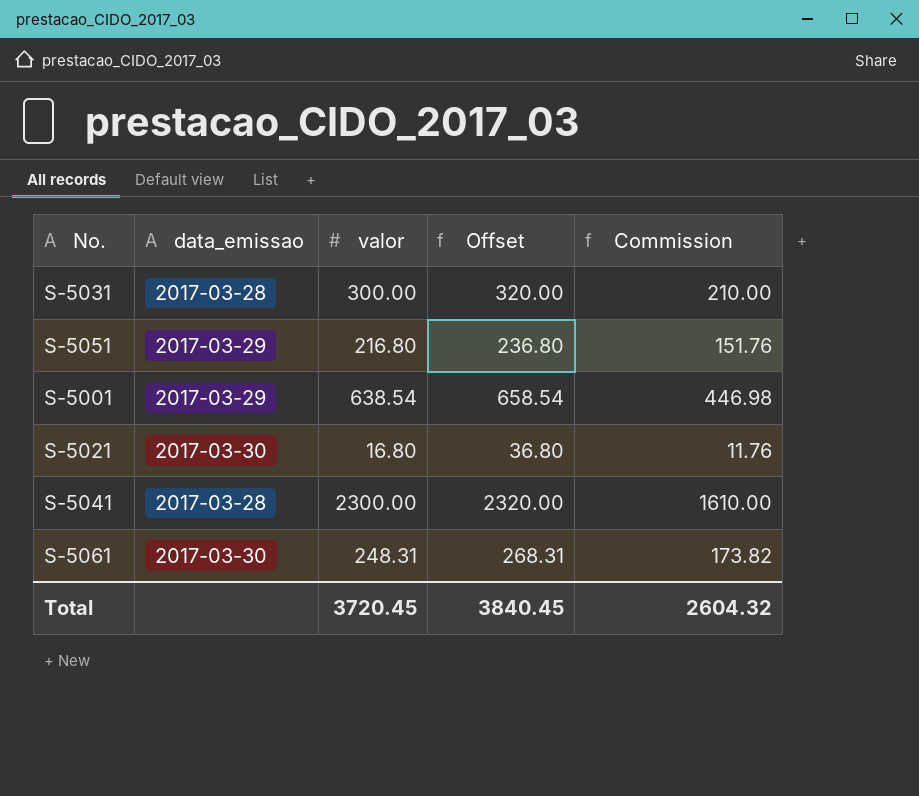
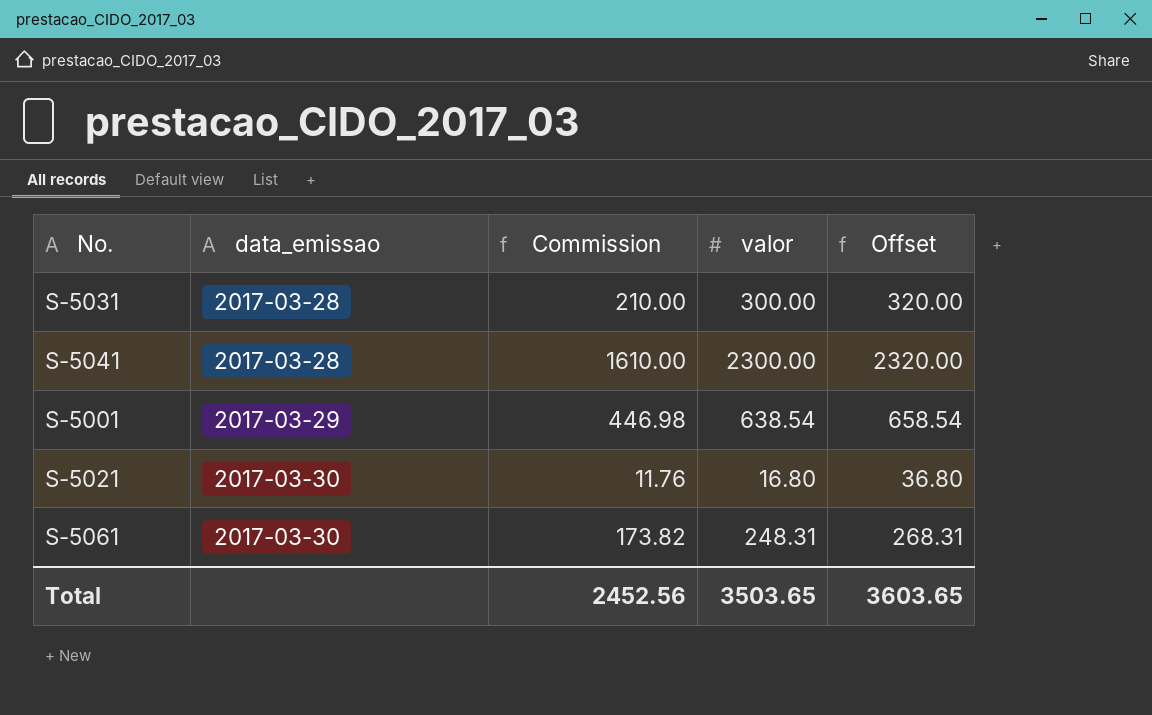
row order: none -> data_emissao ascending
column Commission | position: 5 -> 3
row S-5051: 2017-03-29 | 216.80 | 236.80 | 151.76 -> none
Total | Commission: 2604.32 -> 2452.56
Total | valor: 3720.45 -> 3503.65
Total | Offset: 3840.45 -> 3603.65

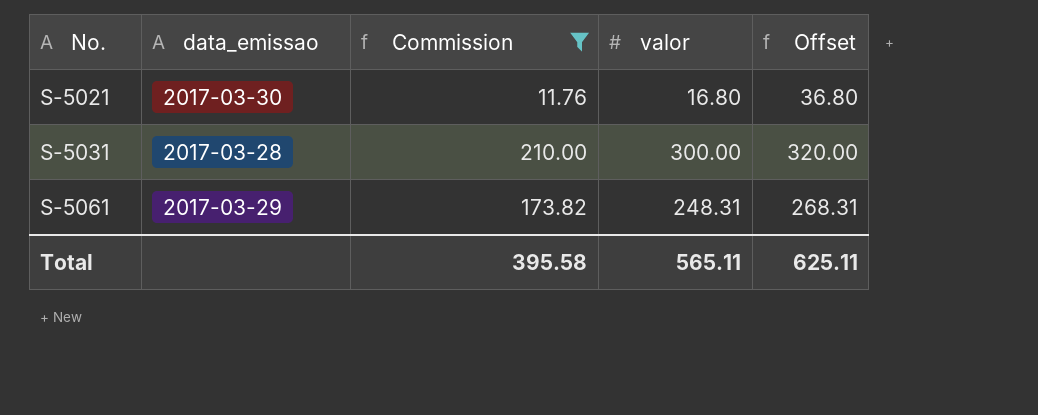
filter: none -> Commission <= 210.00
row order: data_emissao ascending -> No. ascending
S-5061 | data_emissao: 2017-03-30 -> 2017-03-29
Total | Commission: 2452.56 -> 395.58
Total | valor: 3503.65 -> 565.11
Total | Offset: 3603.65 -> 625.11

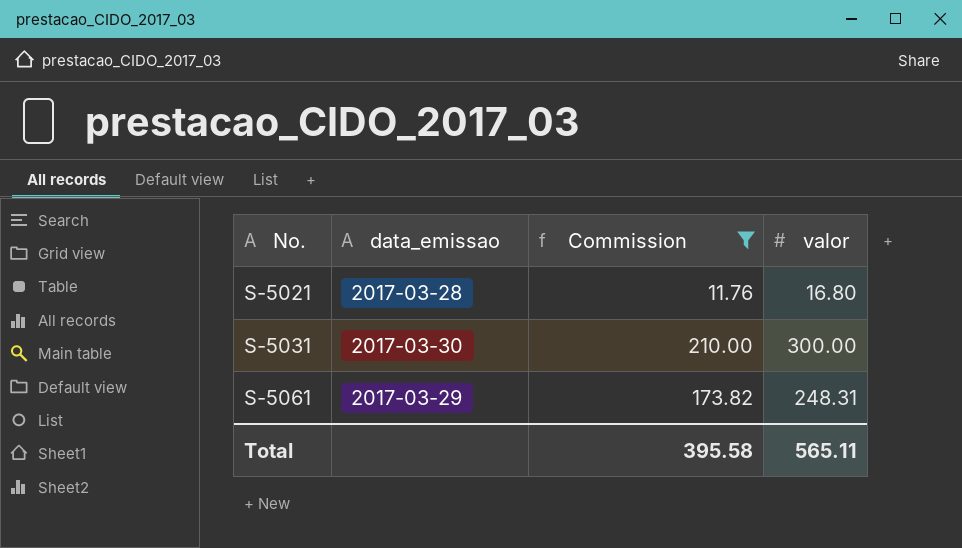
column Offset | formula: [valor] + 20 -> none
S-5021 | data_emissao: 2017-03-30 -> 2017-03-28
S-5031 | data_emissao: 2017-03-28 -> 2017-03-30

